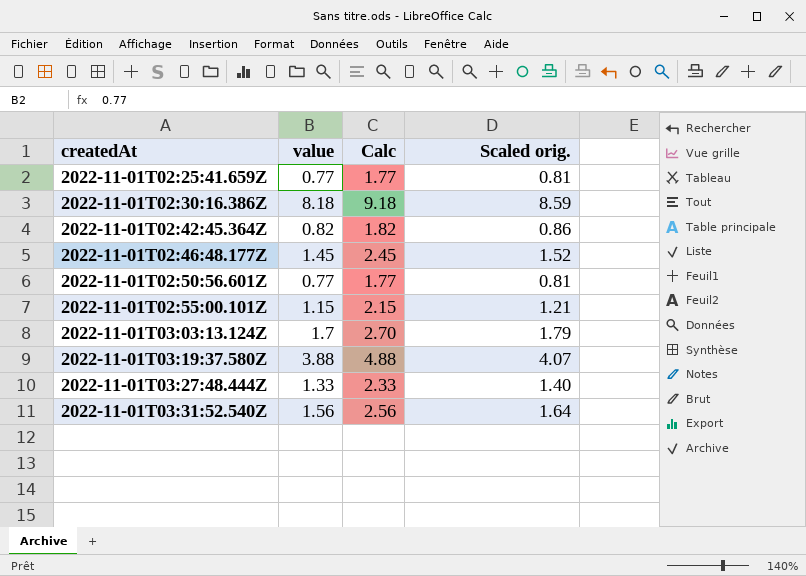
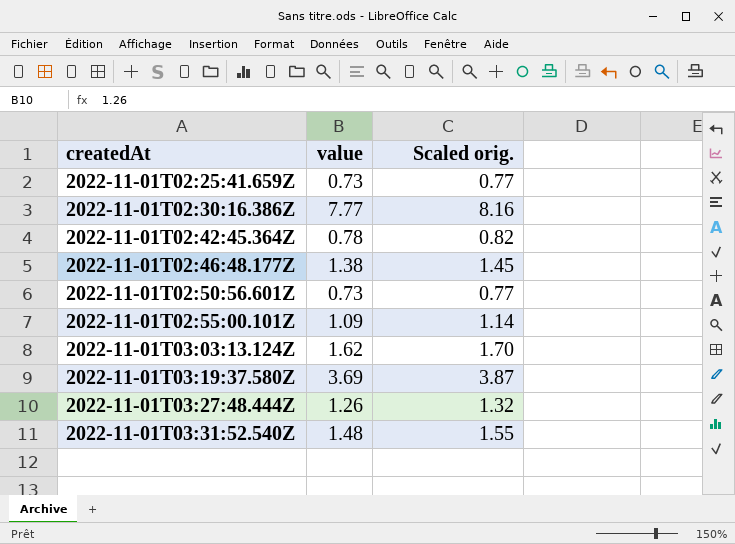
column Calc | formula: [value] + 1 -> none
2022-11-01T02:25:41.659Z | value: 0.77 -> 0.73
2022-11-01T02:25:41.659Z | Scaled orig.: 0.81 -> 0.77
2022-11-01T02:30:16.386Z | value: 8.18 -> 7.77
2022-11-01T02:30:16.386Z | Scaled orig.: 8.59 -> 8.16
2022-11-01T02:42:45.364Z | value: 0.82 -> 0.78
2022-11-01T02:42:45.364Z | Scaled orig.: 0.86 -> 0.82
2022-11-01T02:46:48.177Z | value: 1.45 -> 1.38
2022-11-01T02:46:48.177Z | Scaled orig.: 1.52 -> 1.45
2022-11-01T02:50:56.601Z | value: 0.77 -> 0.73
2022-11-01T02:50:56.601Z | Scaled orig.: 0.81 -> 0.77
2022-11-01T02:55:00.101Z | value: 1.15 -> 1.09
2022-11-01T02:55:00.101Z | Scaled orig.: 1.21 -> 1.14
2022-11-01T03:03:13.124Z | value: 1.7 -> 1.62
2022-11-01T03:03:13.124Z | Scaled orig.: 1.79 -> 1.70
2022-11-01T03:19:37.580Z | value: 3.88 -> 3.69
2022-11-01T03:19:37.580Z | Scaled orig.: 4.07 -> 3.87
2022-11-01T03:27:48.444Z | value: 1.33 -> 1.26
2022-11-01T03:27:48.444Z | Scaled orig.: 1.40 -> 1.32
2022-11-01T03:31:52.540Z | value: 1.56 -> 1.48
2022-11-01T03:31:52.540Z | Scaled orig.: 1.64 -> 1.55

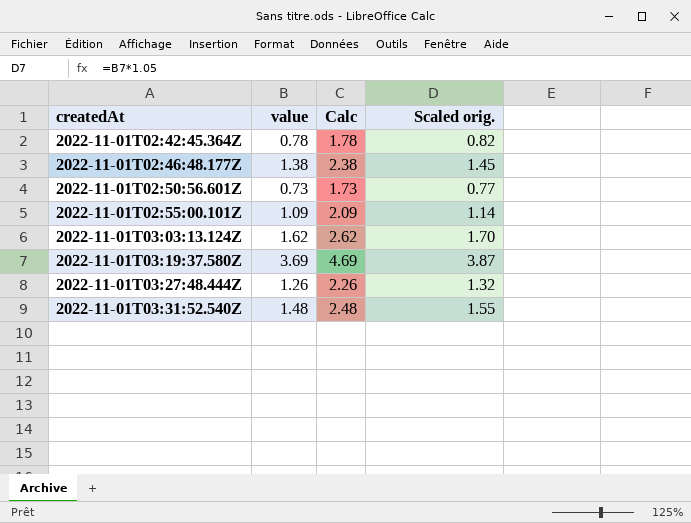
column Calc | formula: none -> [value] + 1
row 2022-11-01T02:25:41.659Z: 0.73 | 0.77 -> none
row 2022-11-01T02:30:16.386Z: 7.77 | 8.16 -> none

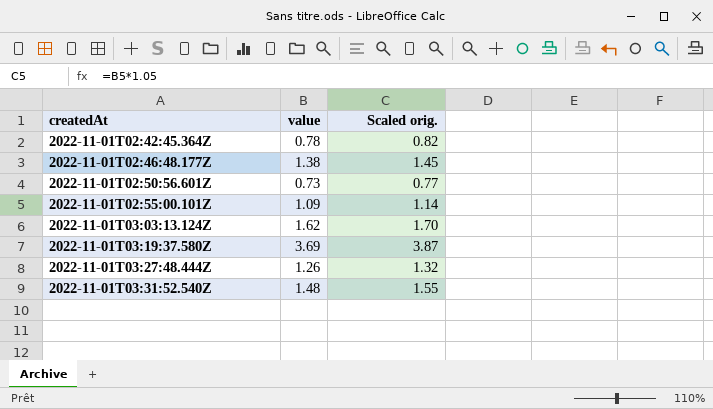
column Calc | formula: [value] + 1 -> none

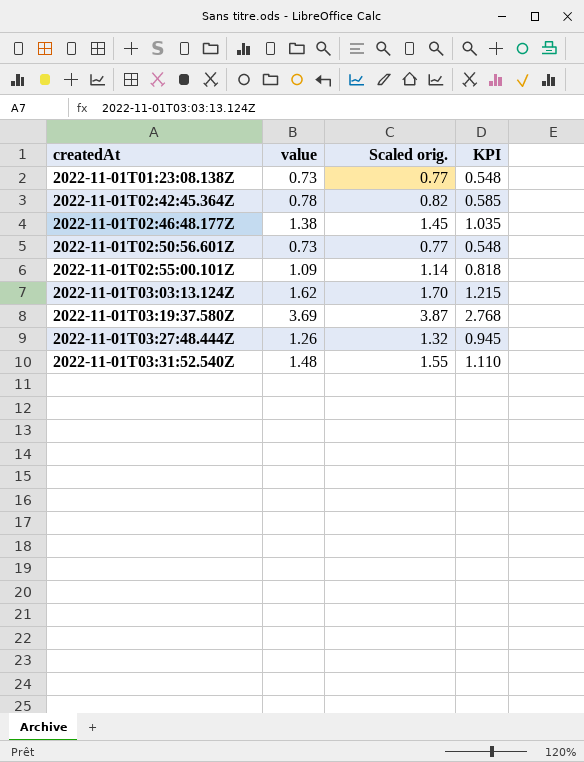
column KPI | formula: none -> [value] * 0.75
row 2022-11-01T01:23:08.138Z: none -> 0.73 | 0.77 | 0.548

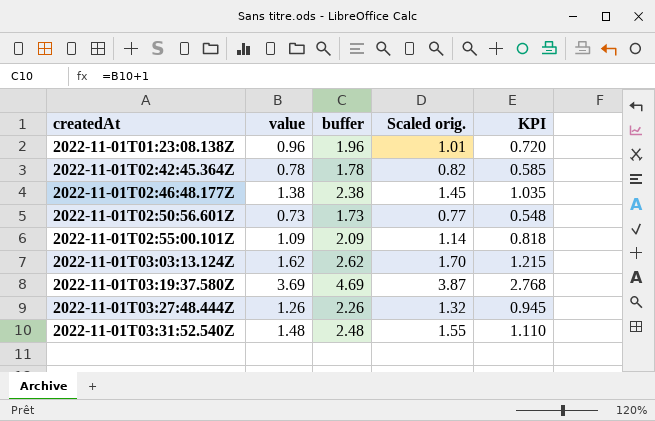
column buffer | formula: none -> [value] + 1
2022-11-01T01:23:08.138Z | value: 0.73 -> 0.96
2022-11-01T01:23:08.138Z | Scaled orig.: 0.77 -> 1.01
2022-11-01T01:23:08.138Z | KPI: 0.548 -> 0.720

